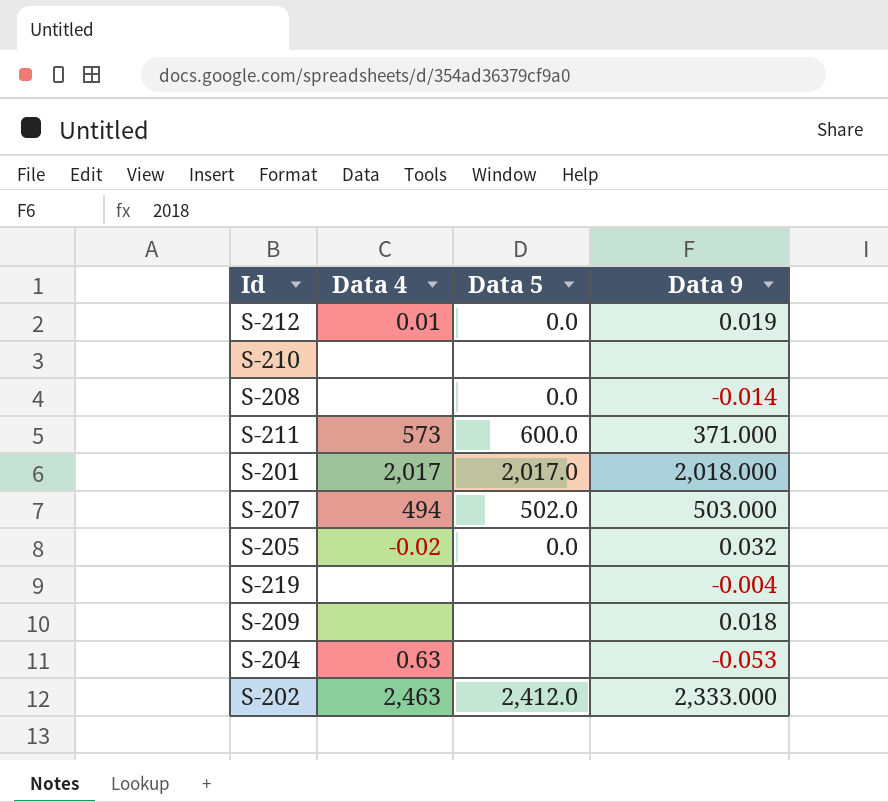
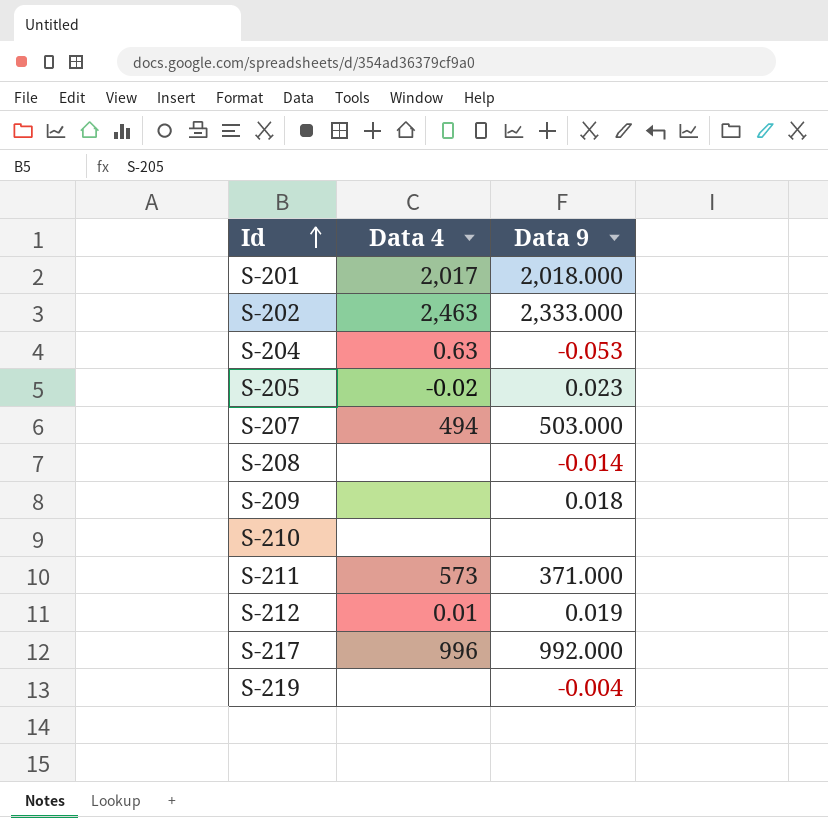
row order: none -> Id ascending
column Data 5 | position: 3 -> none
S-205 | Data 9: 0.032 -> 0.023
row S-217: none -> 996 | 992.000

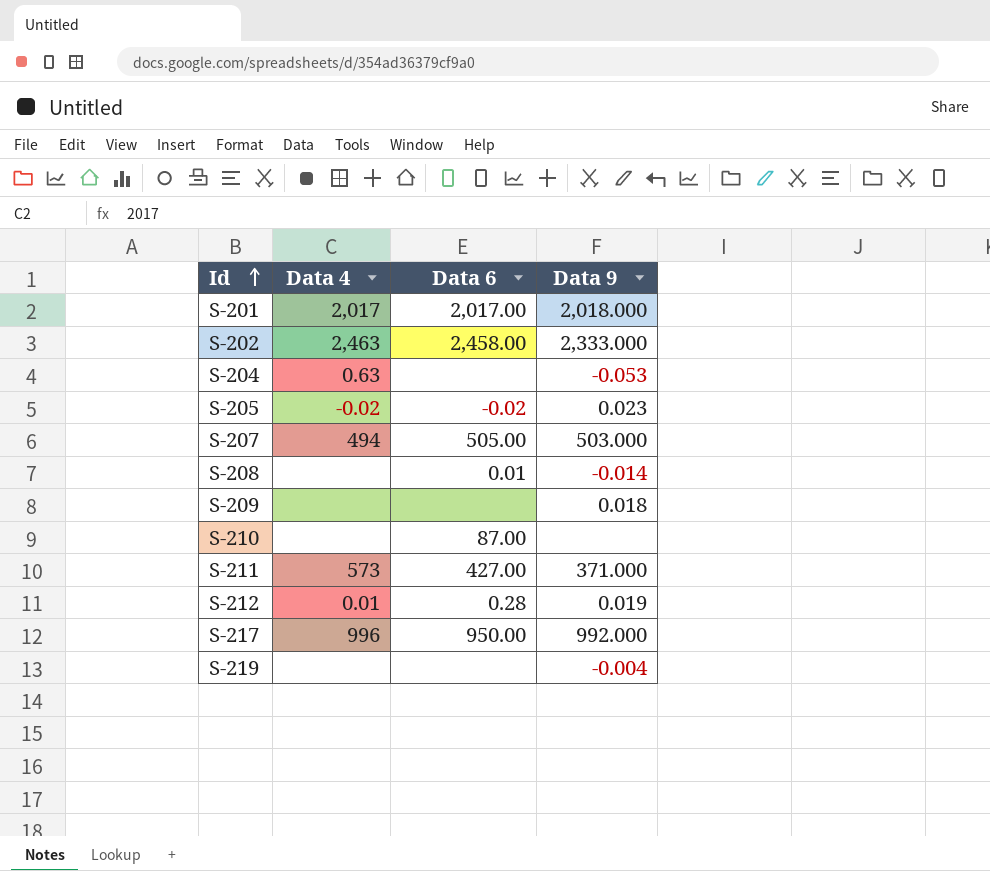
column Data 6 | position: none -> 3

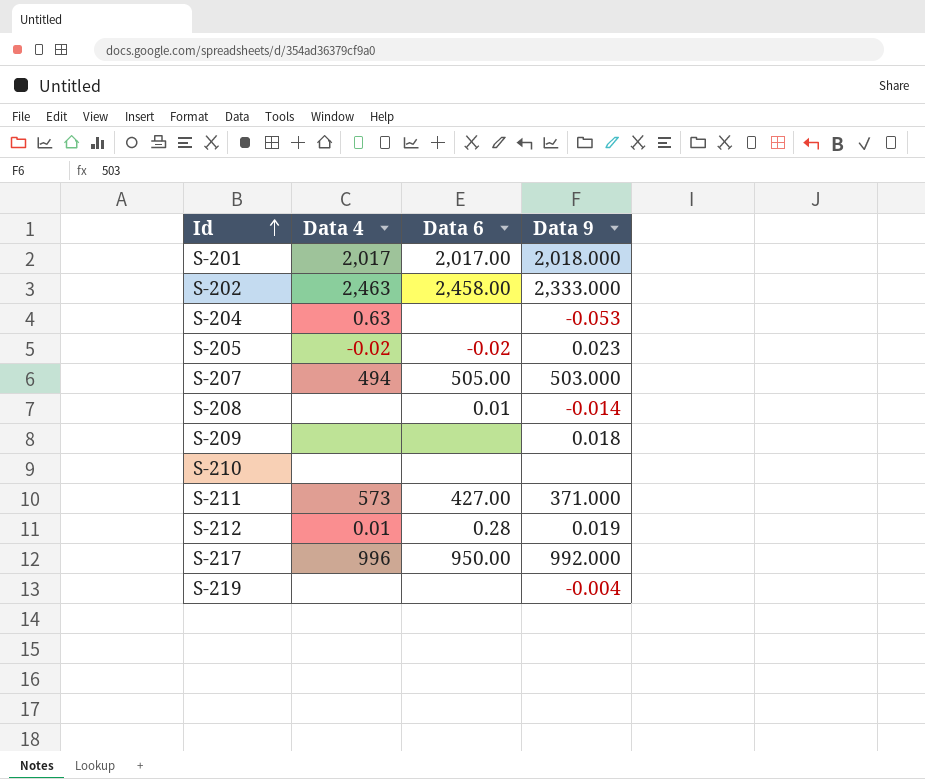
S-210 | Data 6: 87.00 -> none

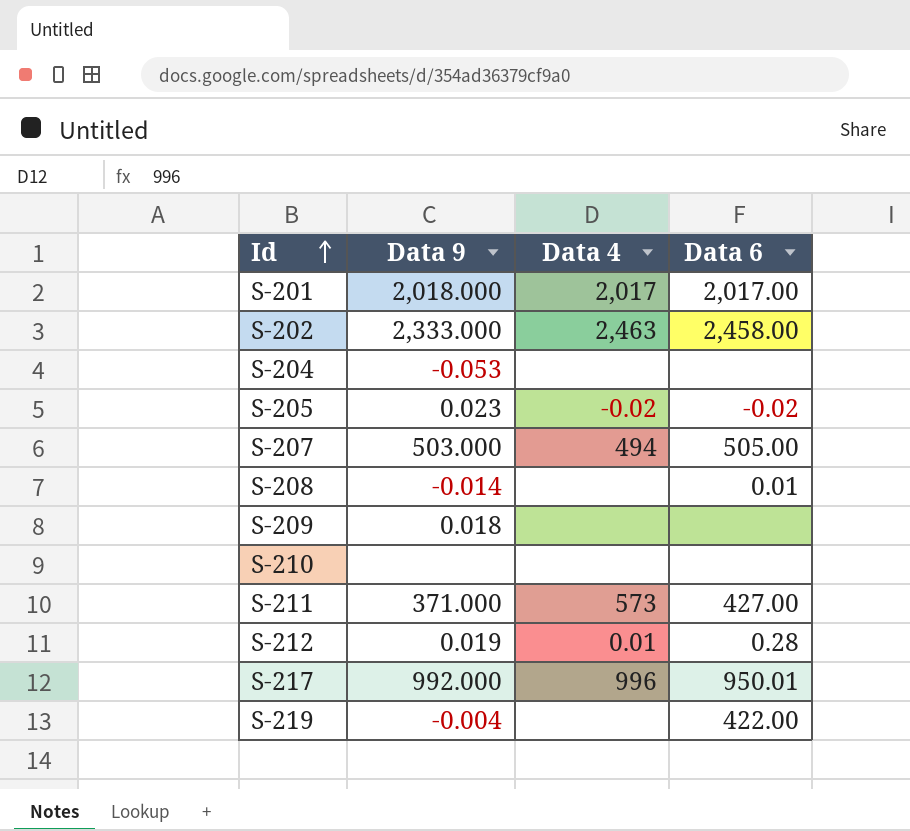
column Data 9 | position: 4 -> 2
S-204 | Data 4: 0.63 -> none
S-217 | Data 6: 950.00 -> 950.01
S-219 | Data 6: none -> 422.00

